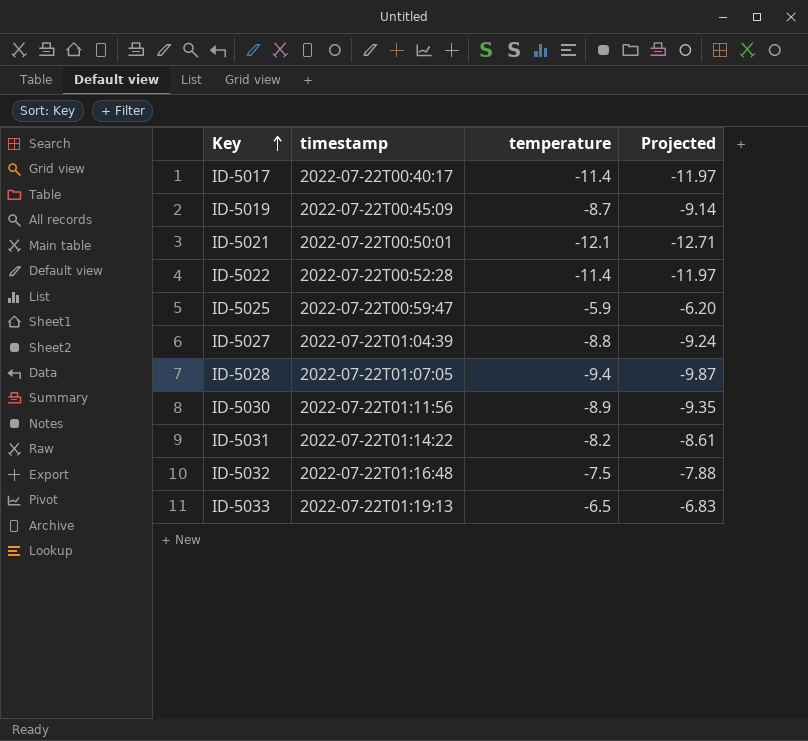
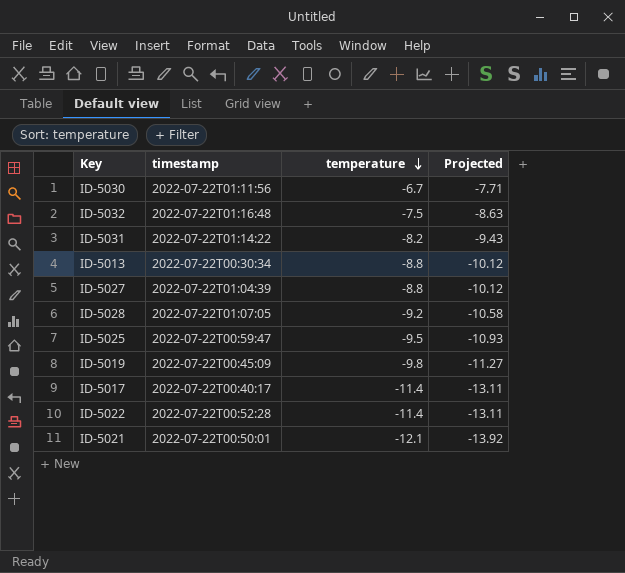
row order: Key ascending -> temperature descending
column Projected | formula: [temperature] * 1.05 -> [temperature] * 1.15
row ID-5033: 2022-07-22T01:19:13 | -6.5 | -6.83 -> none
ID-5030 | temperature: -8.9 -> -6.7
row ID-5013: none -> 2022-07-22T00:30:34 | -8.8 | -10.12
ID-5028 | temperature: -9.4 -> -9.2
ID-5025 | temperature: -5.9 -> -9.5
ID-5019 | temperature: -8.7 -> -9.8

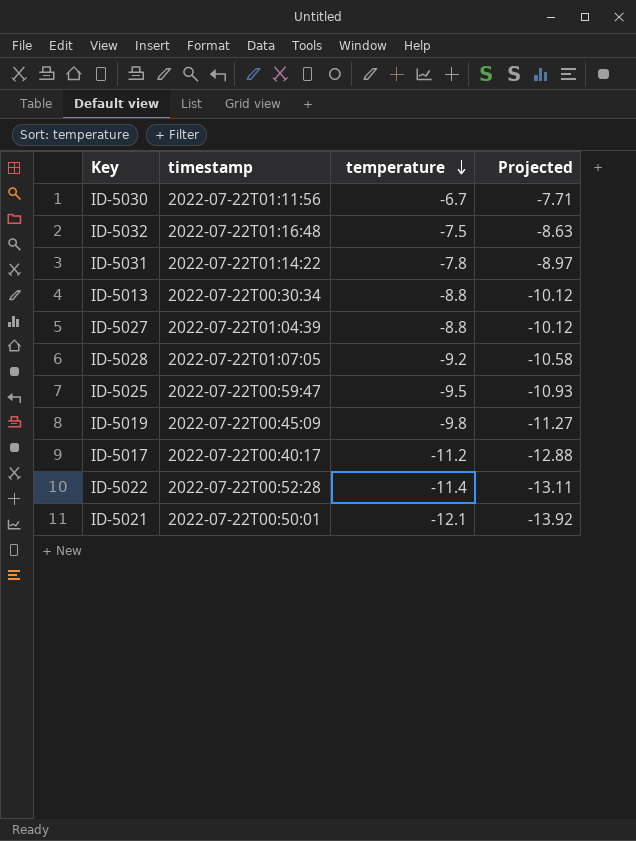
ID-5031 | temperature: -8.2 -> -7.8
ID-5031 | Projected: -9.43 -> -8.97
ID-5017 | temperature: -11.4 -> -11.2
ID-5017 | Projected: -13.11 -> -12.88

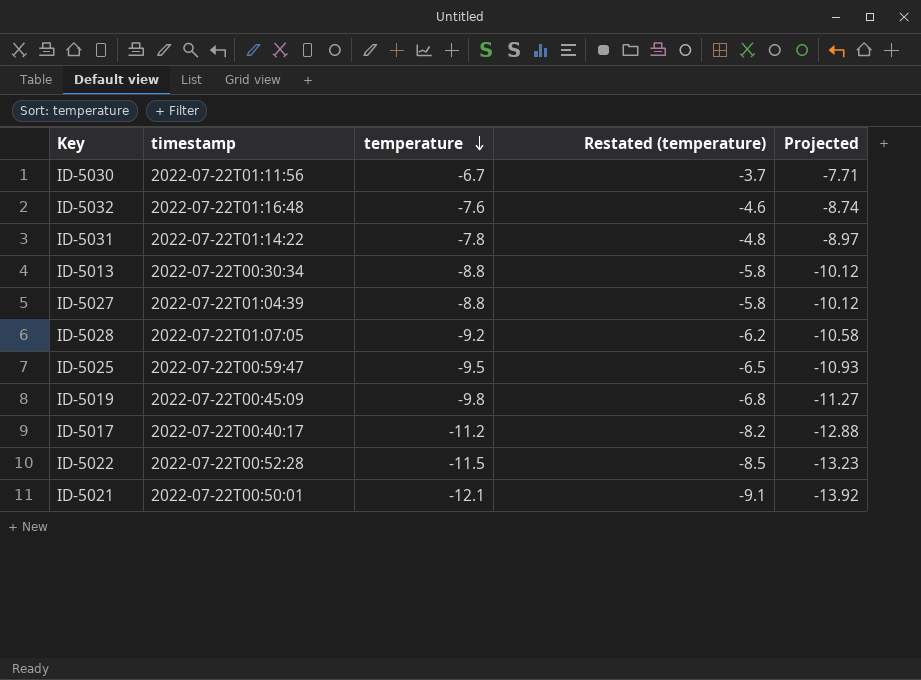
column Restated (temperature) | formula: none -> [temperature] + 3
ID-5032 | temperature: -7.5 -> -7.6
ID-5032 | Projected: -8.63 -> -8.74
ID-5022 | temperature: -11.4 -> -11.5
ID-5022 | Projected: -13.11 -> -13.23

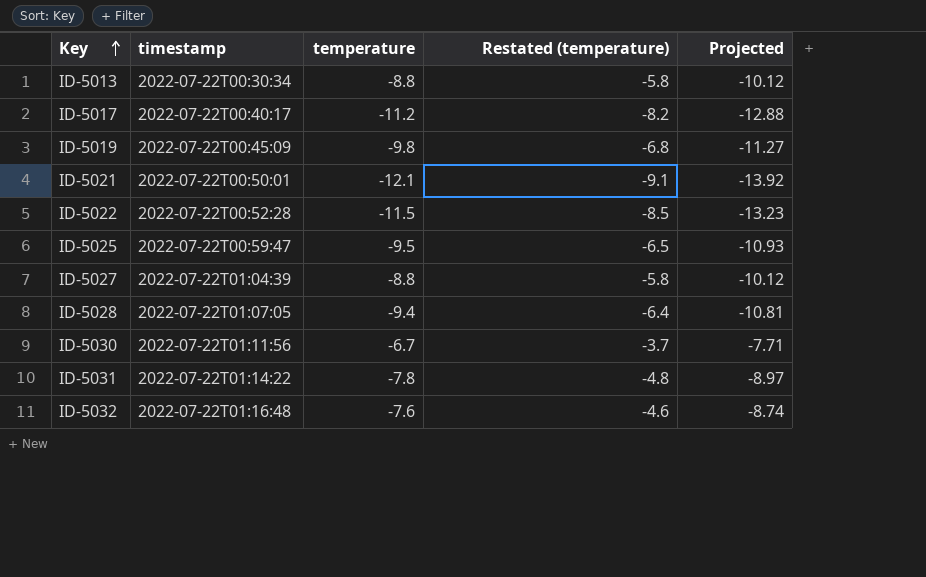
row order: temperature descending -> Key ascending
ID-5028 | temperature: -9.2 -> -9.4
ID-5028 | Restated (temperature): -6.2 -> -6.4
ID-5028 | Projected: -10.58 -> -10.81

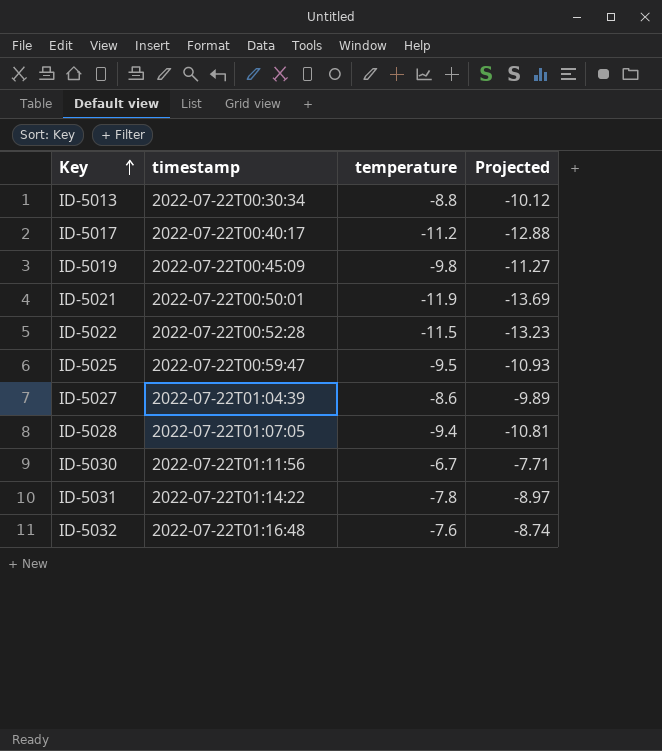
column Restated (temperature) | formula: [temperature] + 3 -> none
ID-5021 | temperature: -12.1 -> -11.9
ID-5021 | Projected: -13.92 -> -13.69
ID-5027 | temperature: -8.8 -> -8.6
ID-5027 | Projected: -10.12 -> -9.89

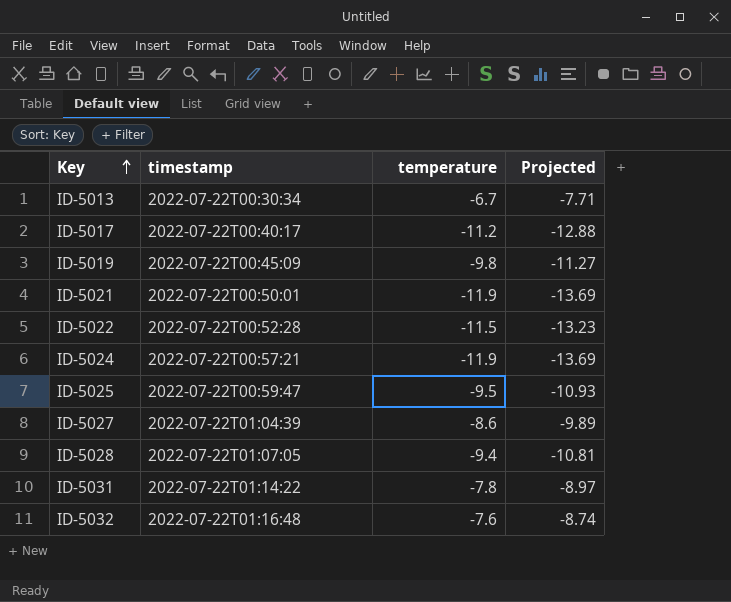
row ID-5030: 2022-07-22T01:11:56 | -6.7 | -7.71 -> none
ID-5013 | temperature: -8.8 -> -6.7
ID-5013 | Projected: -10.12 -> -7.71
row ID-5024: none -> 2022-07-22T00:57:21 | -11.9 | -13.69

